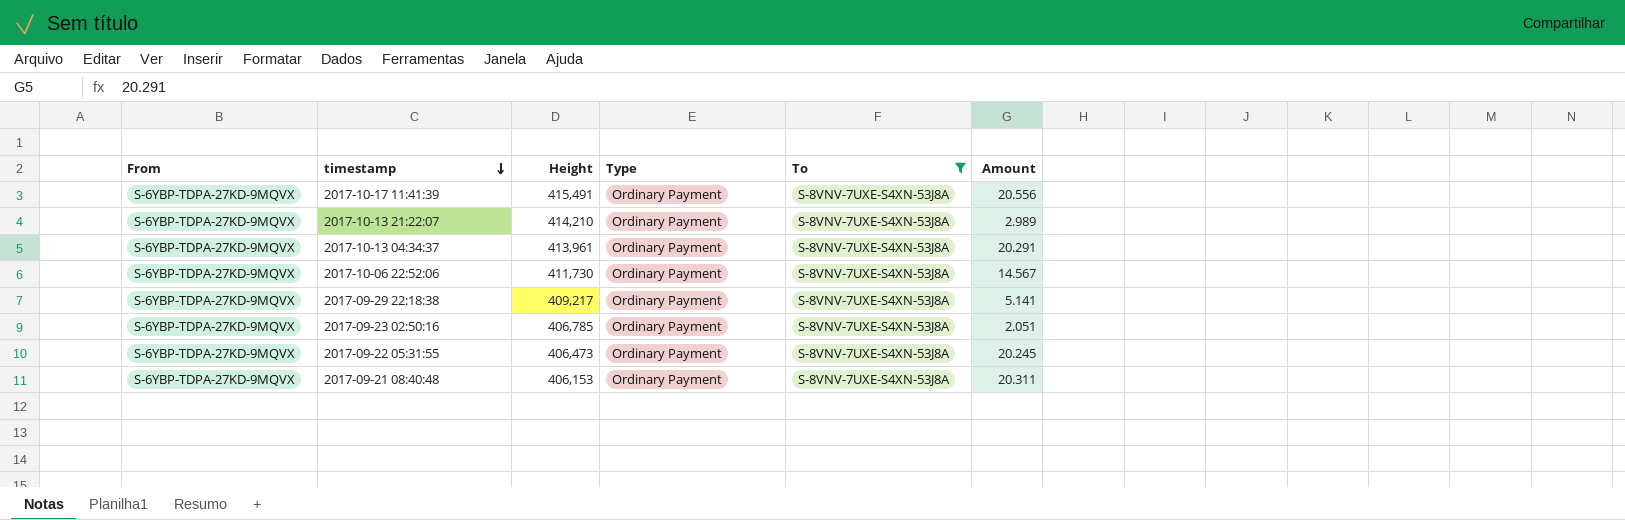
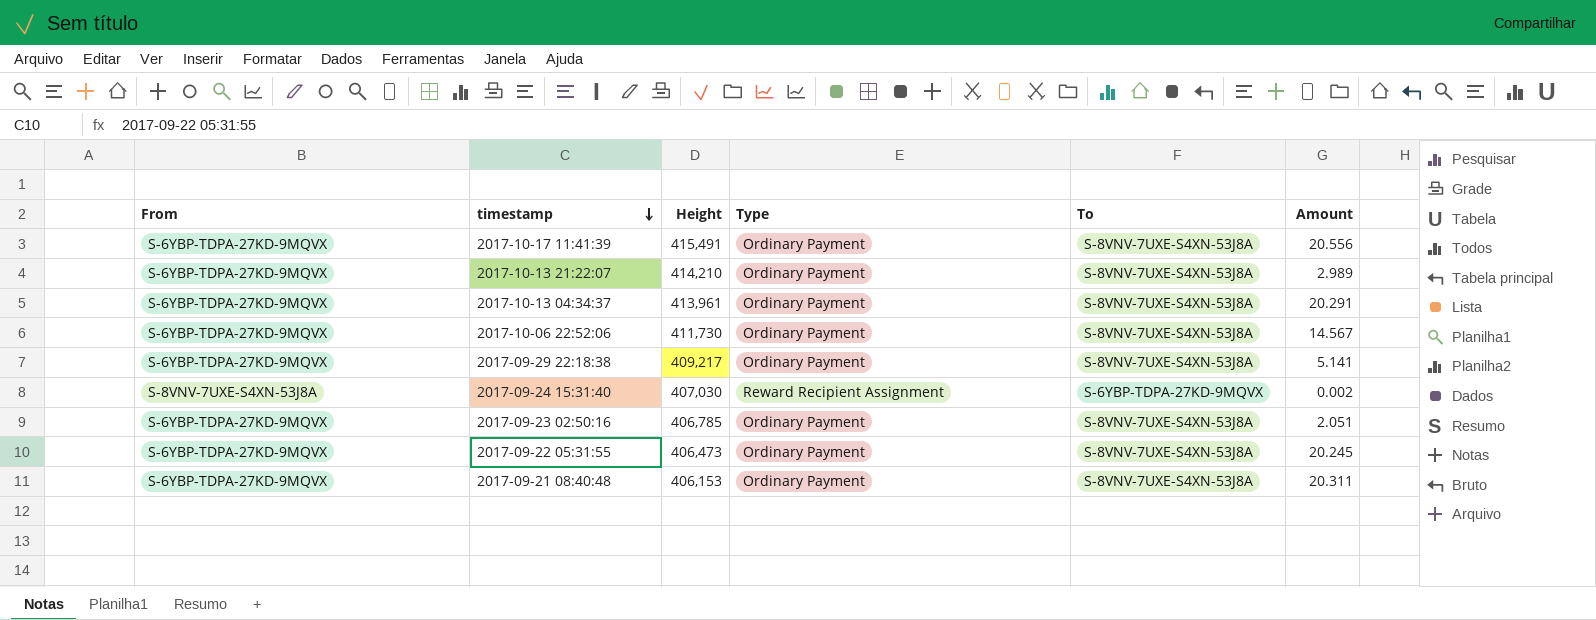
filter: To = S-8VNV-7UXE-S4XN-53J8A -> none

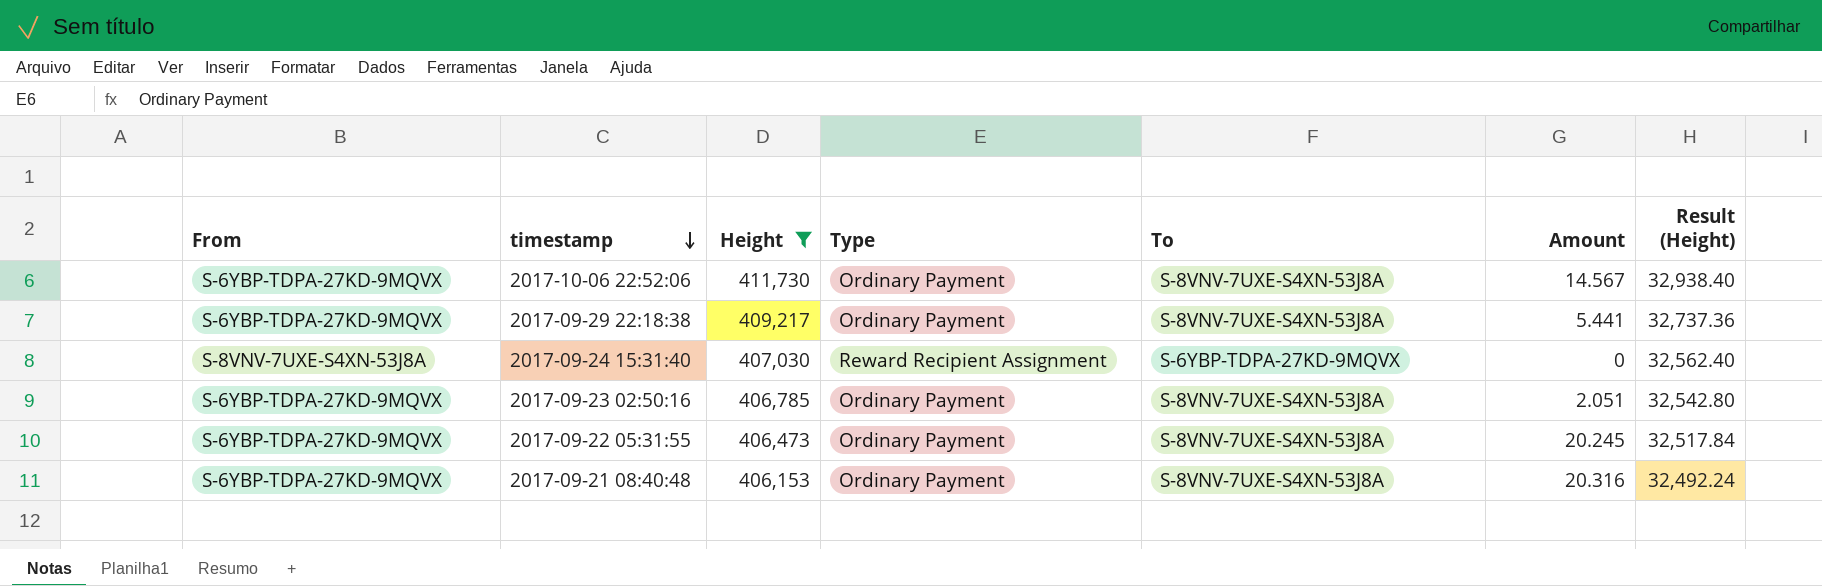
filter: none -> Height <= 411,730
column Result (Height) | formula: none -> [Height] * 0.08
2017-09-29 22:18:38 | Amount: 5.141 -> 5.441
2017-09-24 15:31:40 | Amount: 0.002 -> 0
2017-09-21 08:40:48 | Amount: 20.311 -> 20.316

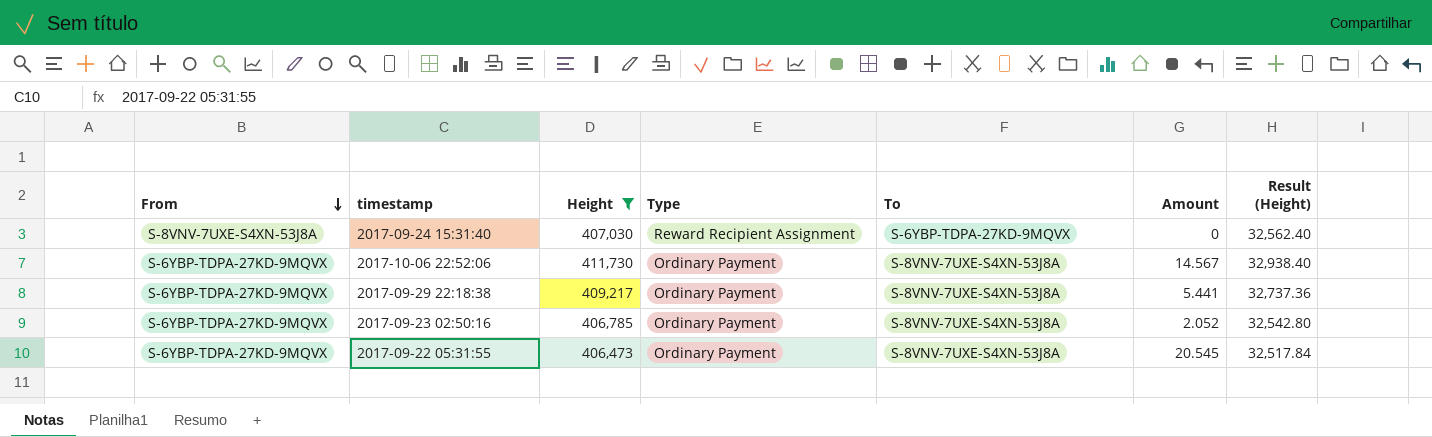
row order: timestamp descending -> From descending
row 2017-09-21 08:40:48: S-6YBP-TDPA-27KD-9MQVX | 406,153 | Ordinary Payment | S-8VNV-7UXE-S4XN-53J8A | 20.316 | 32,492.24 -> none
2017-09-23 02:50:16 | Amount: 2.051 -> 2.052
2017-09-22 05:31:55 | Amount: 20.245 -> 20.545

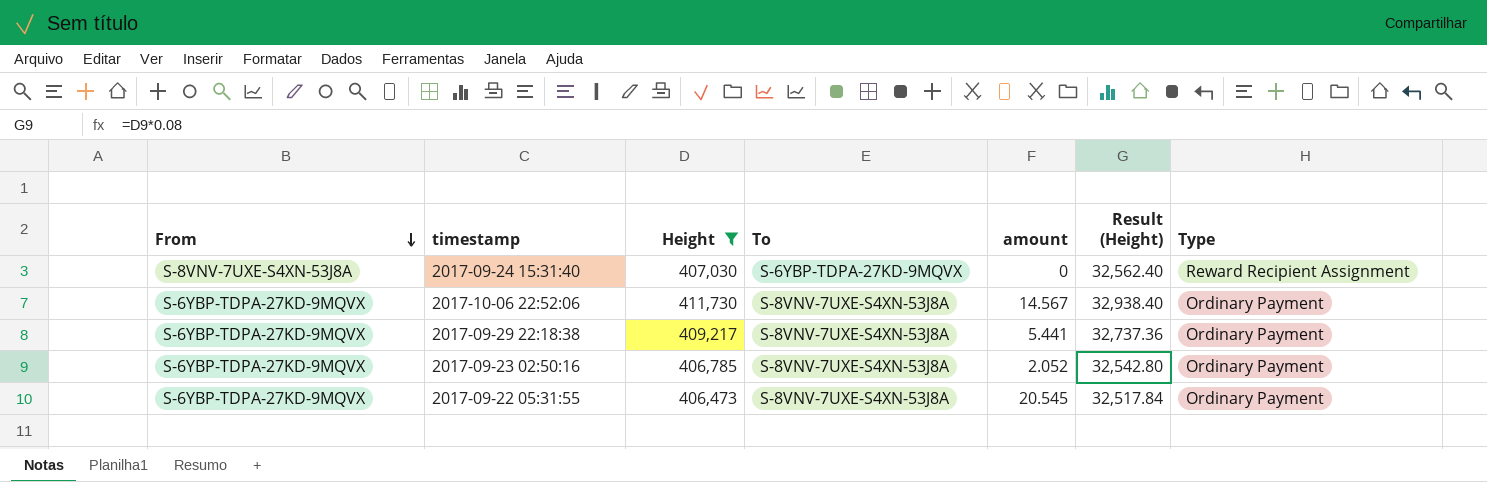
column name: Amount -> amount
column Type | position: 4 -> 7

